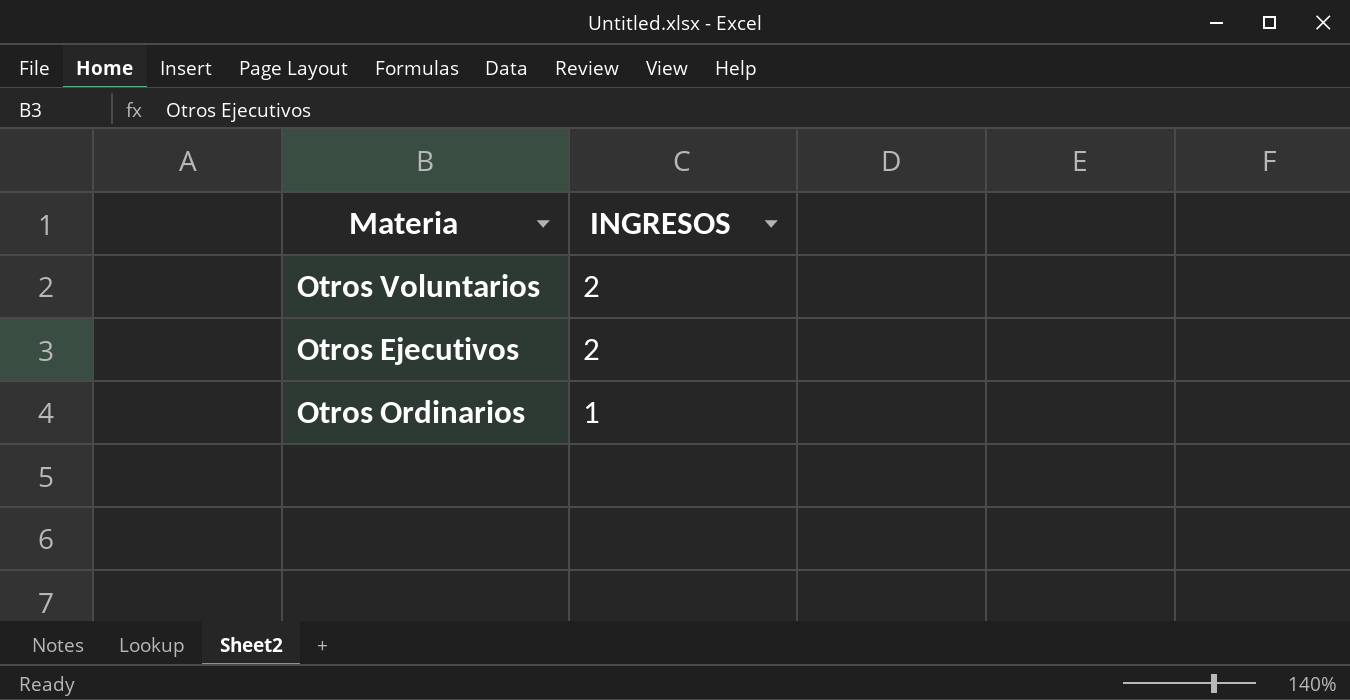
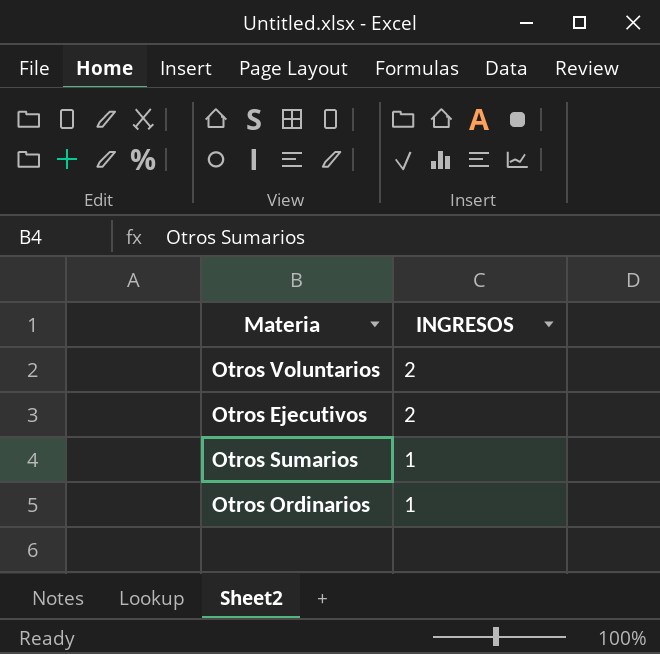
row Otros Sumarios: none -> 1

